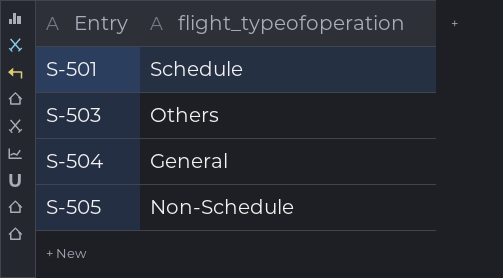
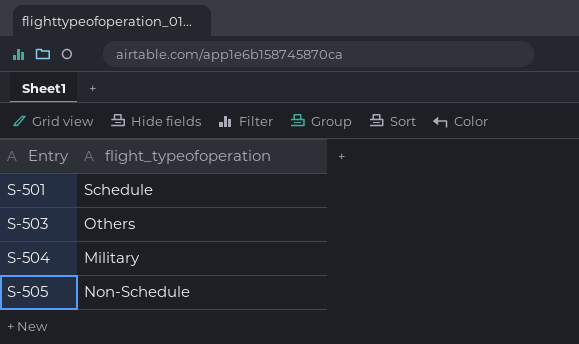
S-504 | flight_typeofoperation: General -> Military

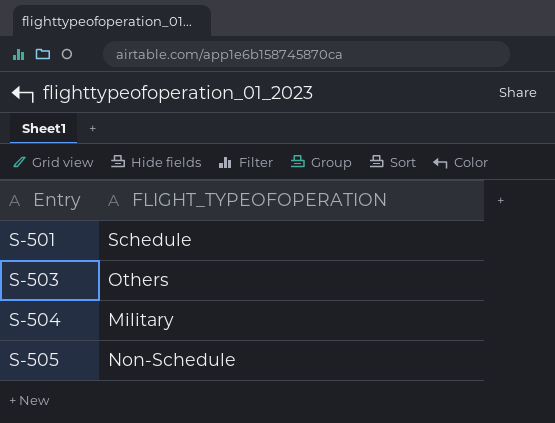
column name: flight_typeofoperation -> FLIGHT_TYPEOFOPERATION

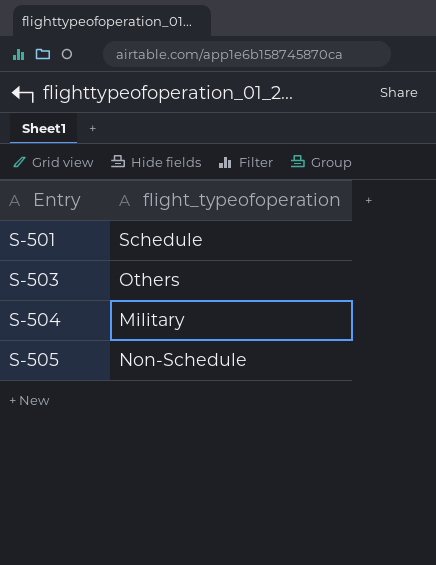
column name: FLIGHT_TYPEOFOPERATION -> flight_typeofoperation

